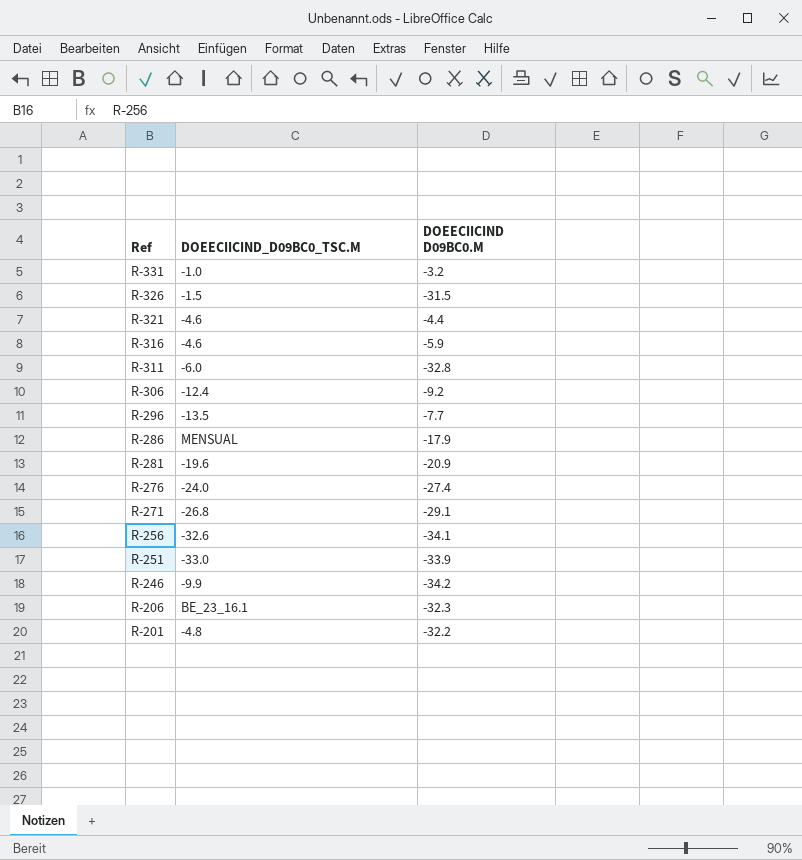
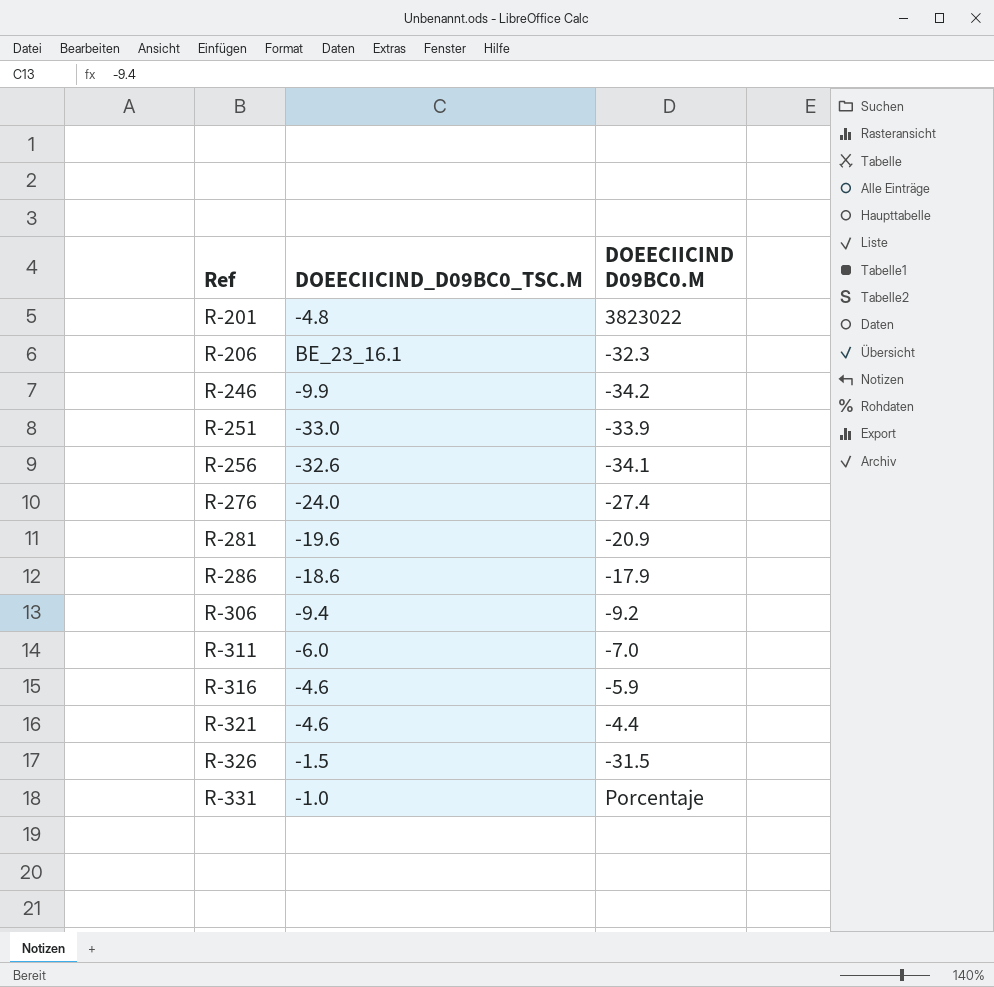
row order: Ref descending -> Ref ascending
row R-296: -13.5 | -7.7 -> none
row R-271: -26.8 | -29.1 -> none
R-201 | DOEECIICIND D09BC0.M: -32.2 -> 3823022
R-286 | DOEECIICIND_D09BC0_TSC.M: MENSUAL -> -18.6
R-306 | DOEECIICIND_D09BC0_TSC.M: -12.4 -> -9.4
R-311 | DOEECIICIND D09BC0.M: -32.8 -> -7.0
R-331 | DOEECIICIND D09BC0.M: -3.2 -> Porcentaje

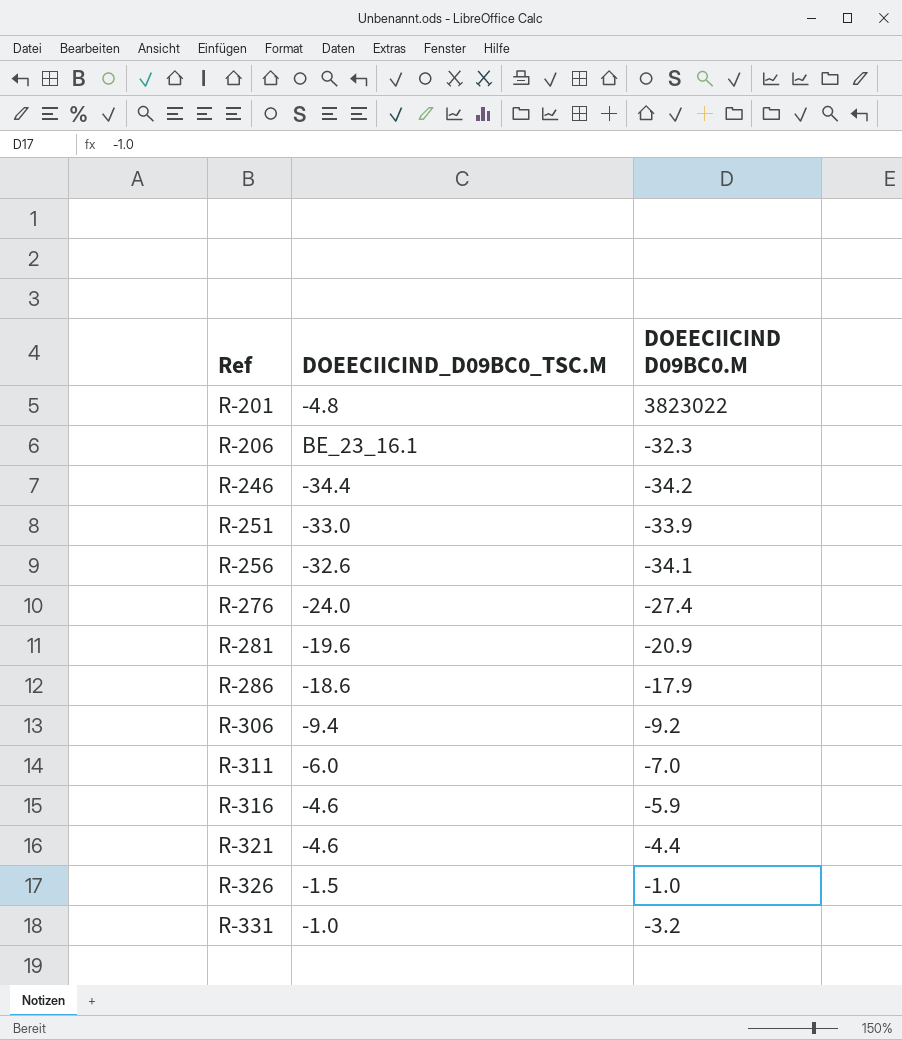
R-246 | DOEECIICIND_D09BC0_TSC.M: -9.9 -> -34.4
R-326 | DOEECIICIND D09BC0.M: -31.5 -> -1.0
R-331 | DOEECIICIND D09BC0.M: Porcentaje -> -3.2

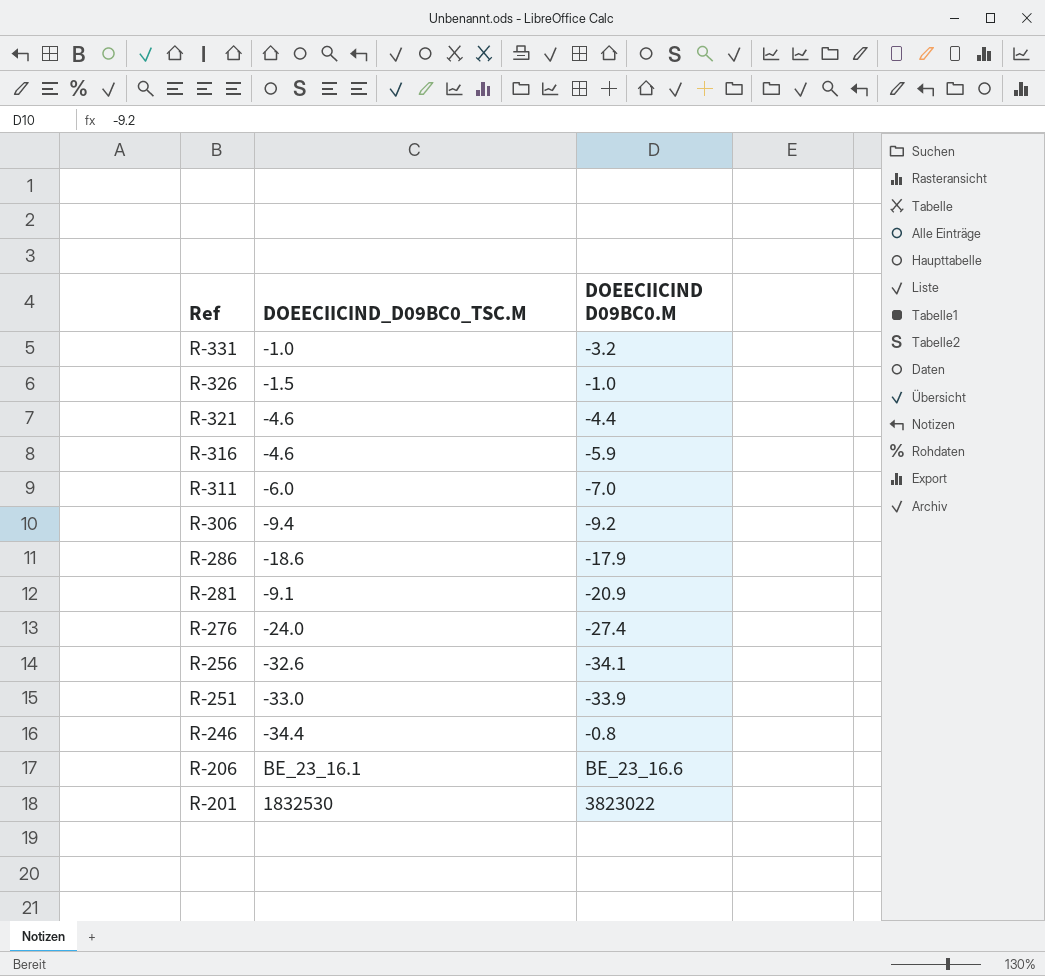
row order: Ref ascending -> Ref descending
R-281 | DOEECIICIND_D09BC0_TSC.M: -19.6 -> -9.1
R-246 | DOEECIICIND D09BC0.M: -34.2 -> -0.8
R-206 | DOEECIICIND D09BC0.M: -32.3 -> BE_23_16.6
R-201 | DOEECIICIND_D09BC0_TSC.M: -4.8 -> 1832530

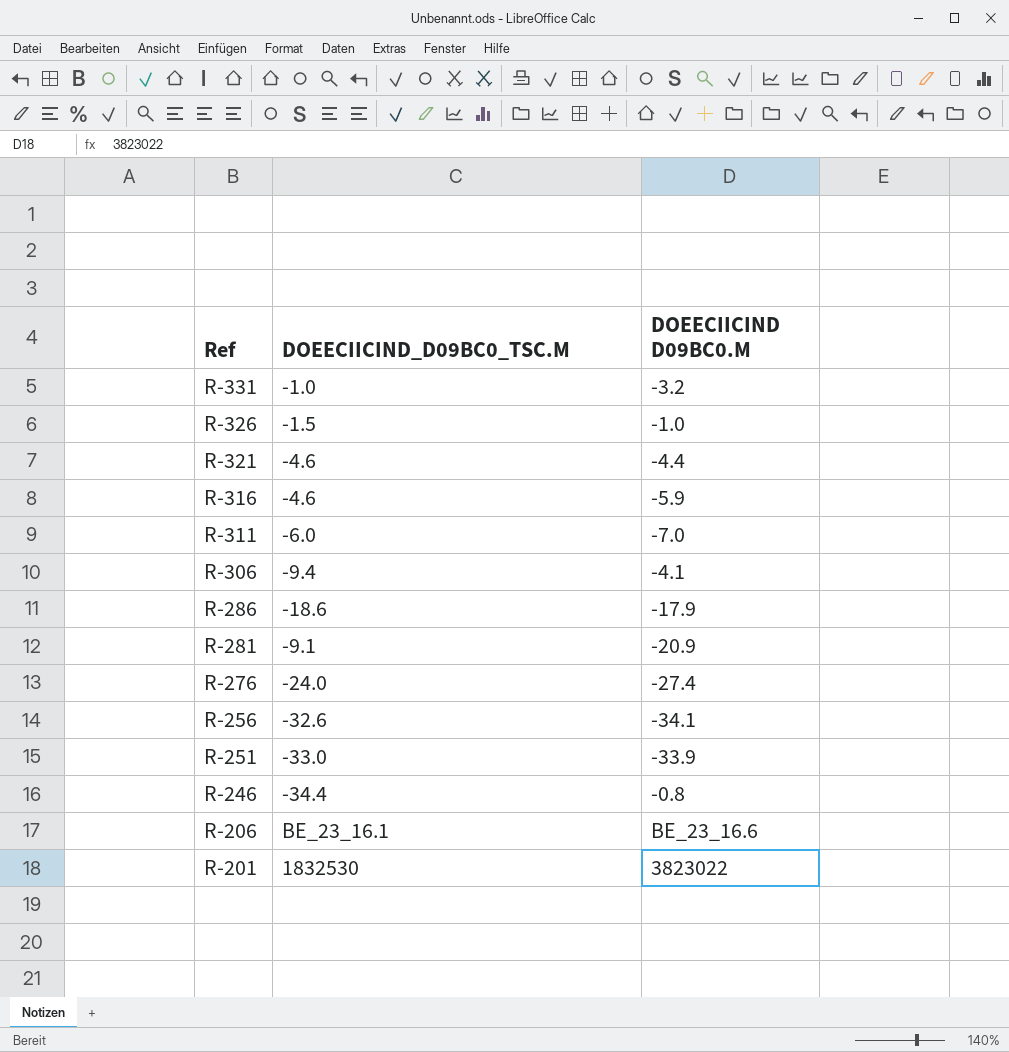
R-306 | DOEECIICIND D09BC0.M: -9.2 -> -4.1

